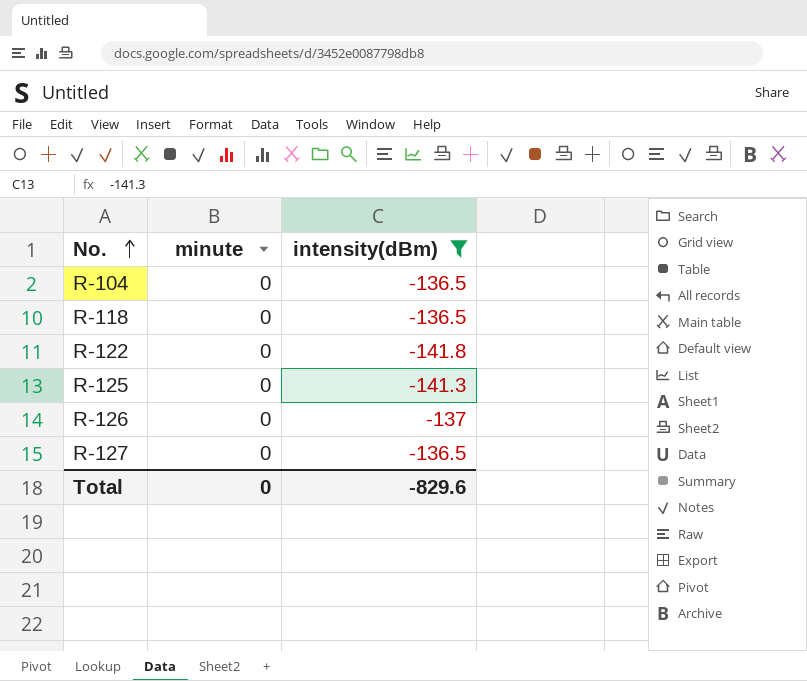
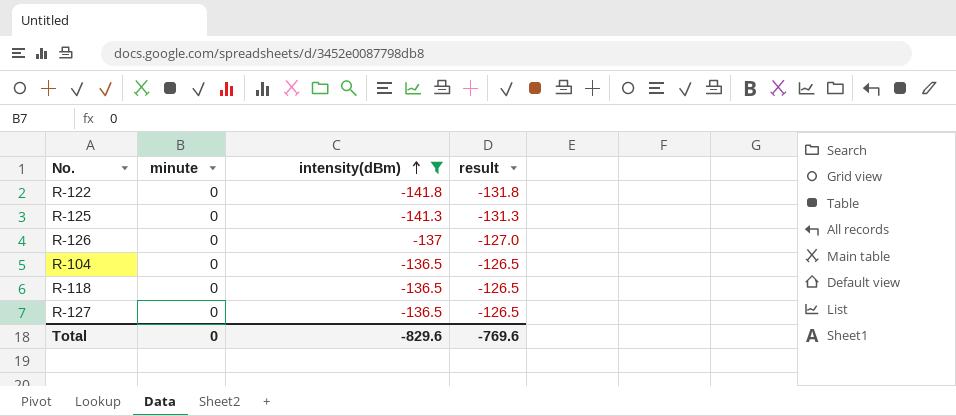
row order: No. ascending -> intensity(dBm) ascending
column result | formula: none -> [intensity(dBm)] + 10

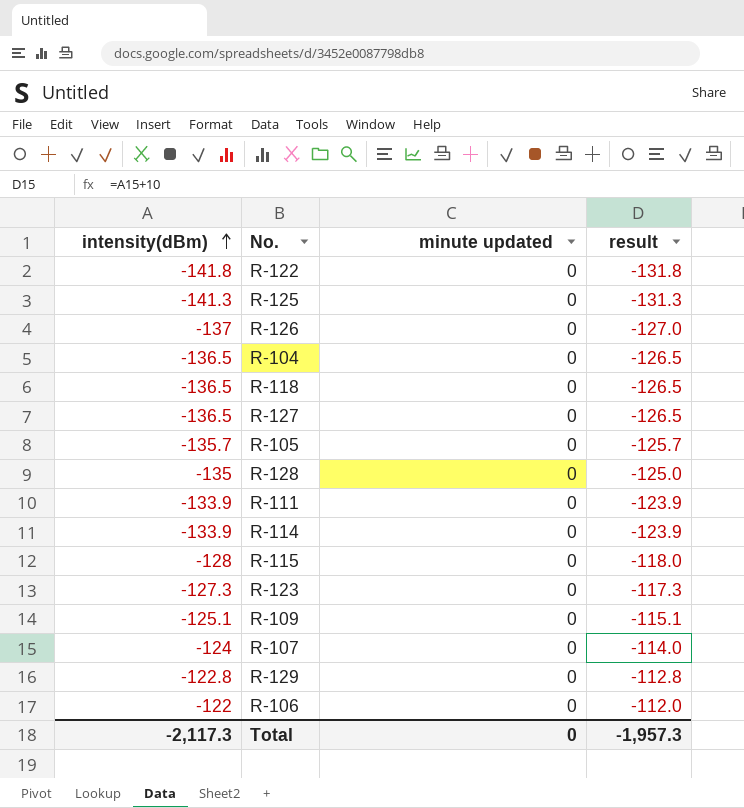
filter: intensity(dBm) <= -136.5 -> none
column intensity(dBm) | position: 3 -> 1
column name: minute -> minute updated
Total | intensity(dBm): -829.6 -> -2,117.3
Total | result: -769.6 -> -1,957.3

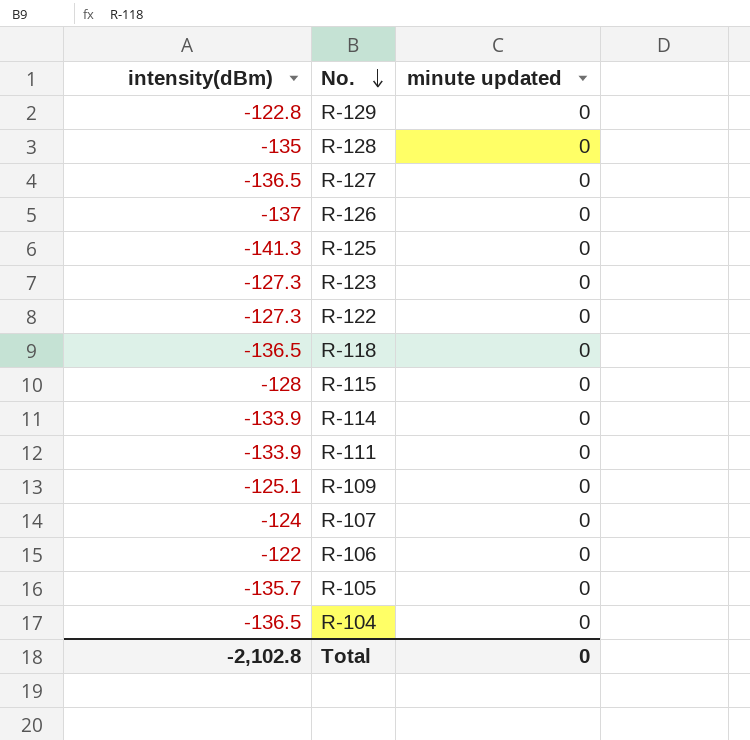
row order: intensity(dBm) ascending -> No. descending
column result | formula: [intensity(dBm)] + 10 -> none
R-122 | intensity(dBm): -141.8 -> -127.3
Total | intensity(dBm): -2,117.3 -> -2,102.8

